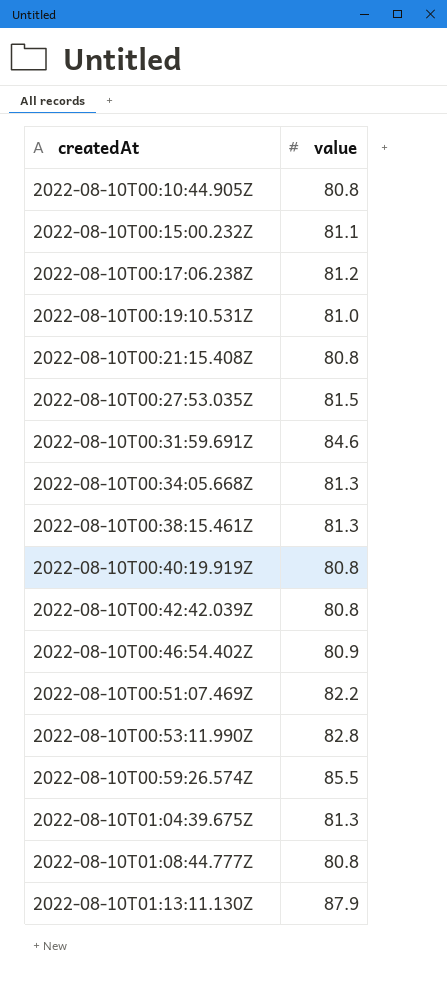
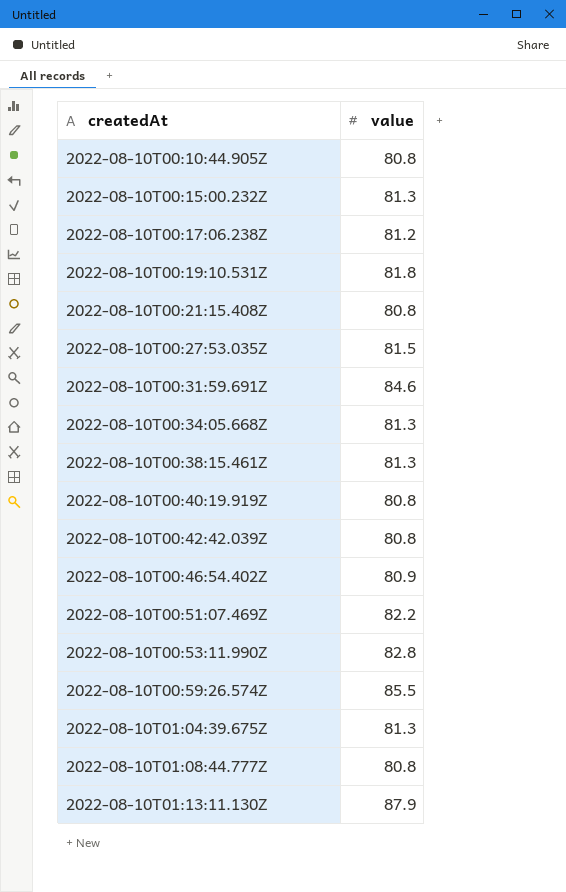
2022-08-10T00:15:00.232Z | value: 81.1 -> 81.3
2022-08-10T00:19:10.531Z | value: 81.0 -> 81.8

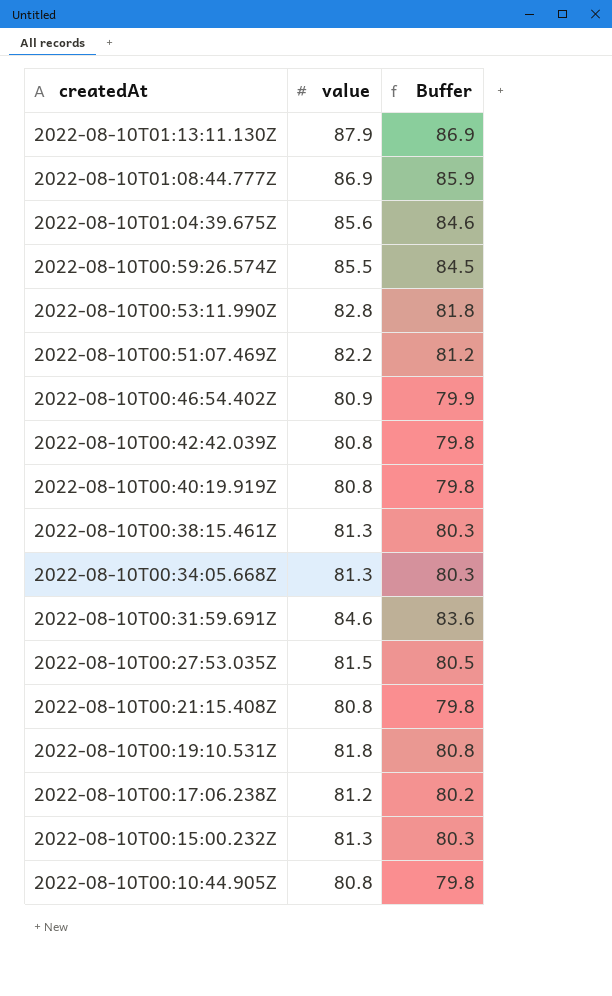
row order: createdAt ascending -> createdAt descending
column Buffer | formula: none -> [value] - 1
2022-08-10T01:08:44.777Z | value: 80.8 -> 86.9
2022-08-10T01:04:39.675Z | value: 81.3 -> 85.6

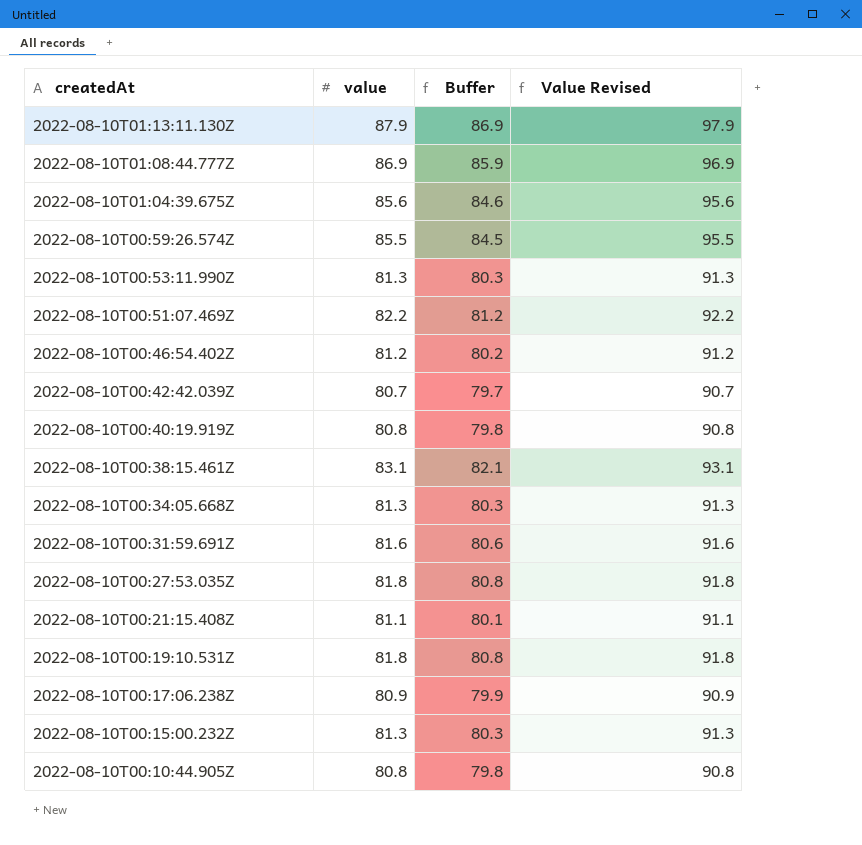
column Value Revised | formula: none -> [value] + 10
2022-08-10T00:53:11.990Z | value: 82.8 -> 81.3
2022-08-10T00:53:11.990Z | Buffer: 81.8 -> 80.3
2022-08-10T00:46:54.402Z | value: 80.9 -> 81.2
2022-08-10T00:46:54.402Z | Buffer: 79.9 -> 80.2
2022-08-10T00:42:42.039Z | value: 80.8 -> 80.7
2022-08-10T00:42:42.039Z | Buffer: 79.8 -> 79.7
2022-08-10T00:38:15.461Z | value: 81.3 -> 83.1
2022-08-10T00:38:15.461Z | Buffer: 80.3 -> 82.1
2022-08-10T00:31:59.691Z | value: 84.6 -> 81.6
2022-08-10T00:31:59.691Z | Buffer: 83.6 -> 80.6
2022-08-10T00:27:53.035Z | value: 81.5 -> 81.8
2022-08-10T00:27:53.035Z | Buffer: 80.5 -> 80.8
2022-08-10T00:21:15.408Z | value: 80.8 -> 81.1
2022-08-10T00:21:15.408Z | Buffer: 79.8 -> 80.1
2022-08-10T00:17:06.238Z | value: 81.2 -> 80.9
2022-08-10T00:17:06.238Z | Buffer: 80.2 -> 79.9

